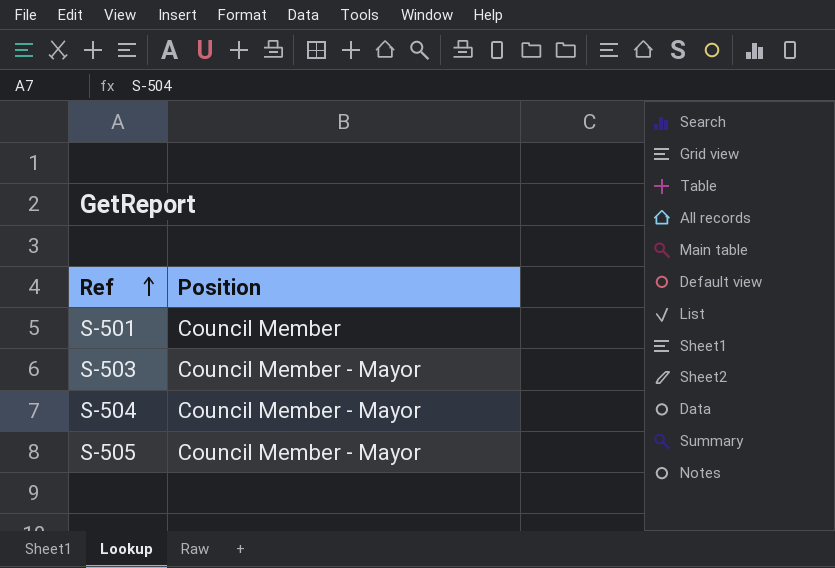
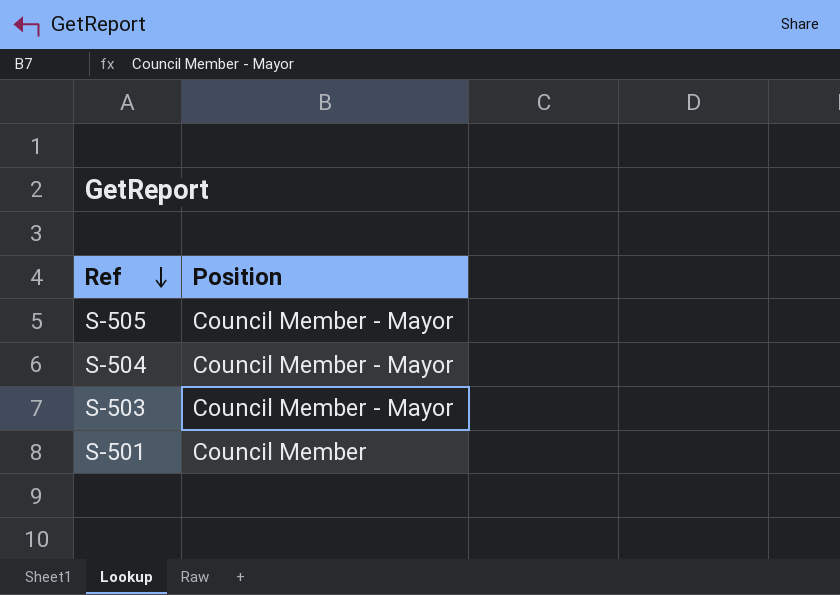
row order: Ref ascending -> Ref descending

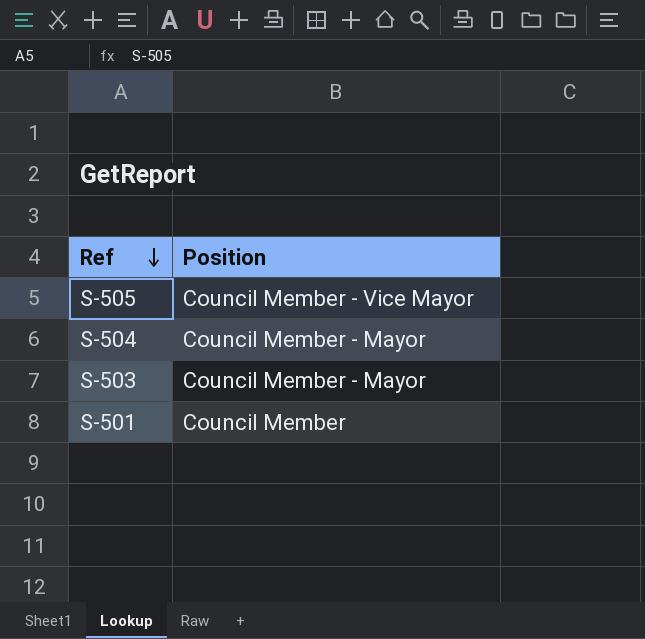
S-505 | Position: Council Member - Mayor -> Council Member - Vice Mayor

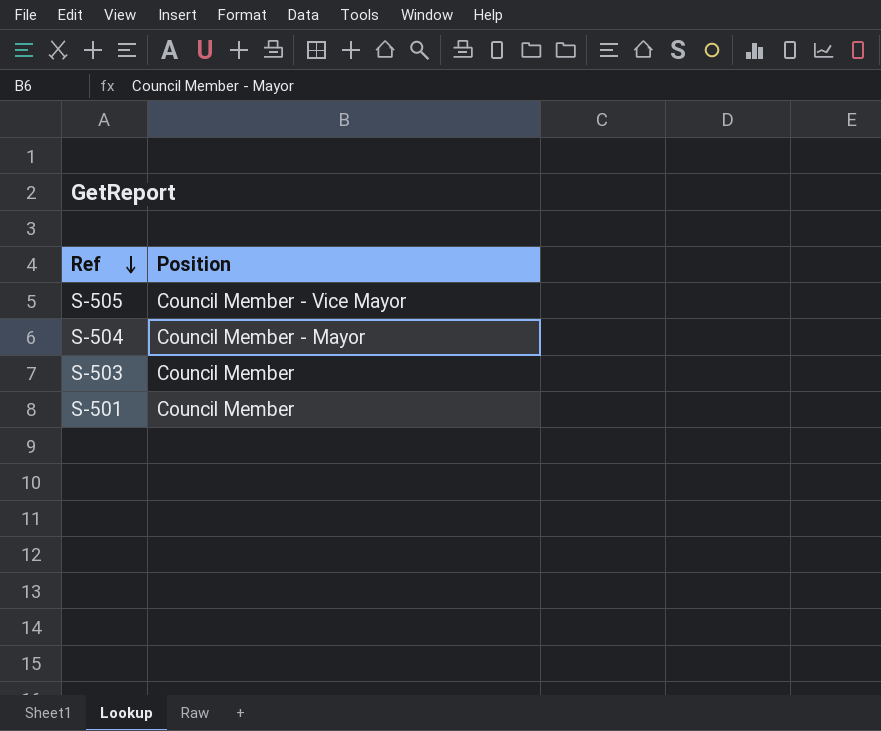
S-503 | Position: Council Member - Mayor -> Council Member

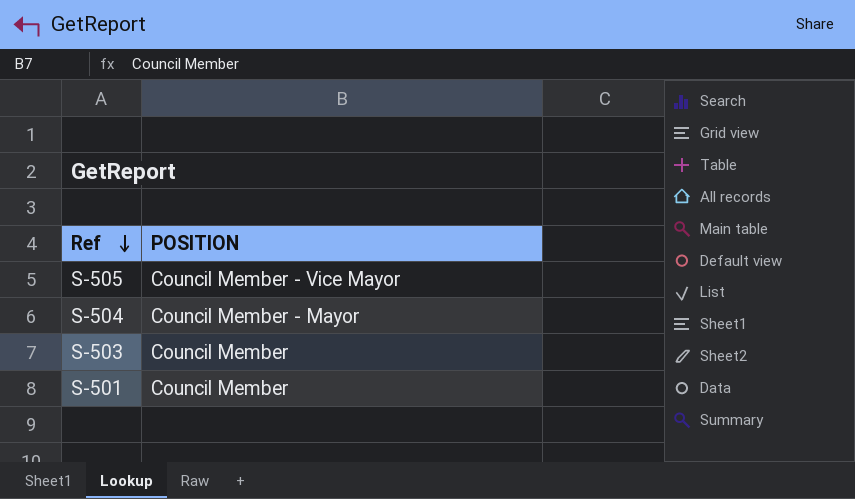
column name: Position -> POSITION

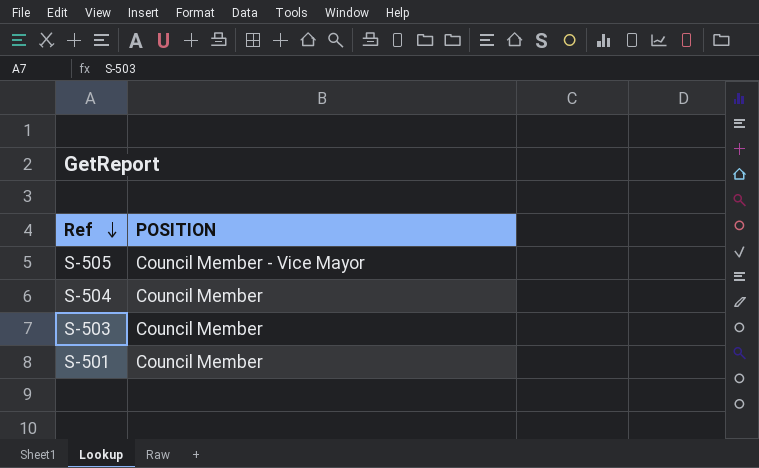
S-504 | POSITION: Council Member - Mayor -> Council Member

